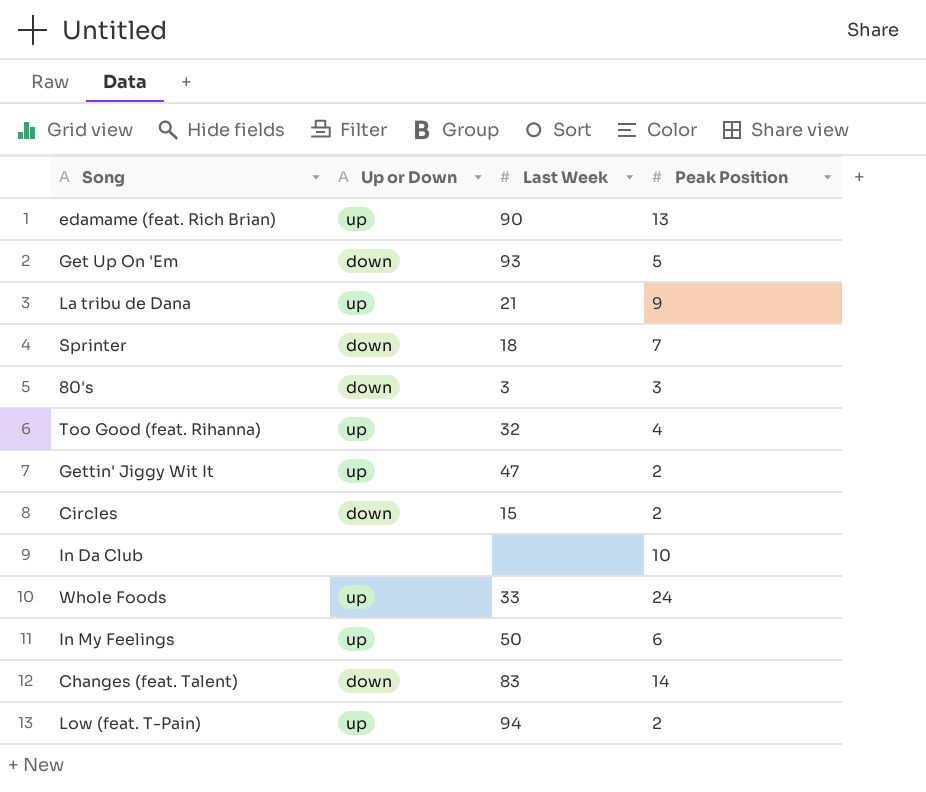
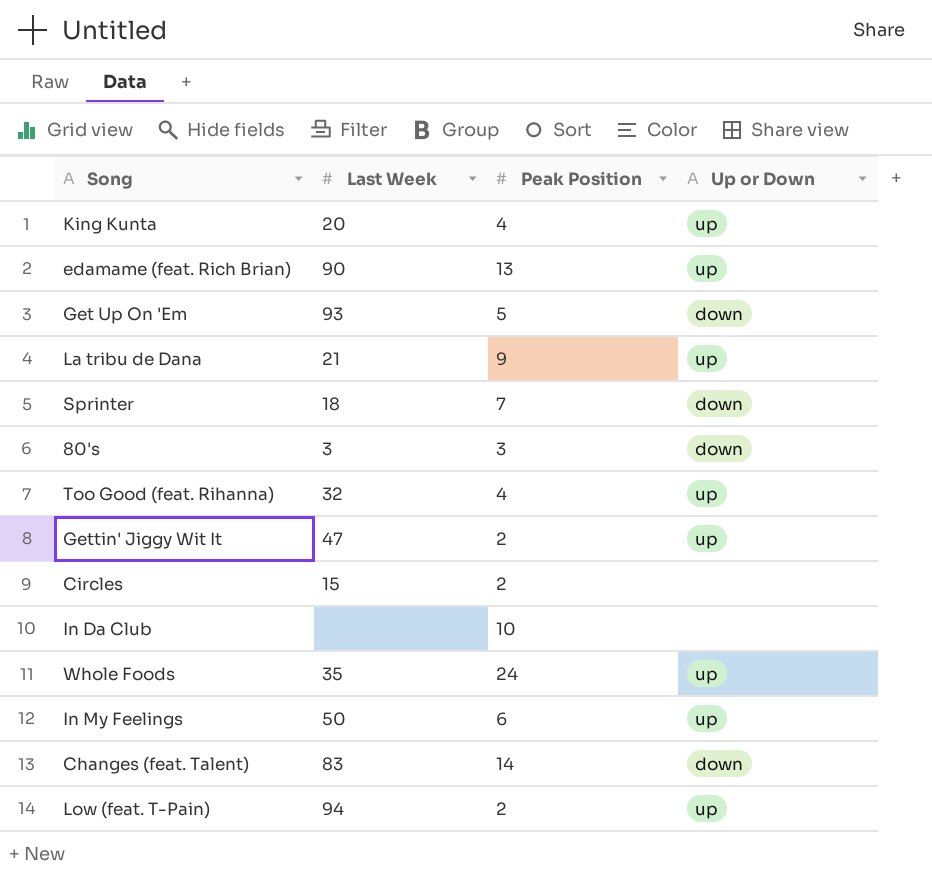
column Up or Down | position: 2 -> 4
row King Kunta: none -> 20 | 4 | up
Circles | Up or Down: down -> none
Whole Foods | Last Week: 33 -> 35

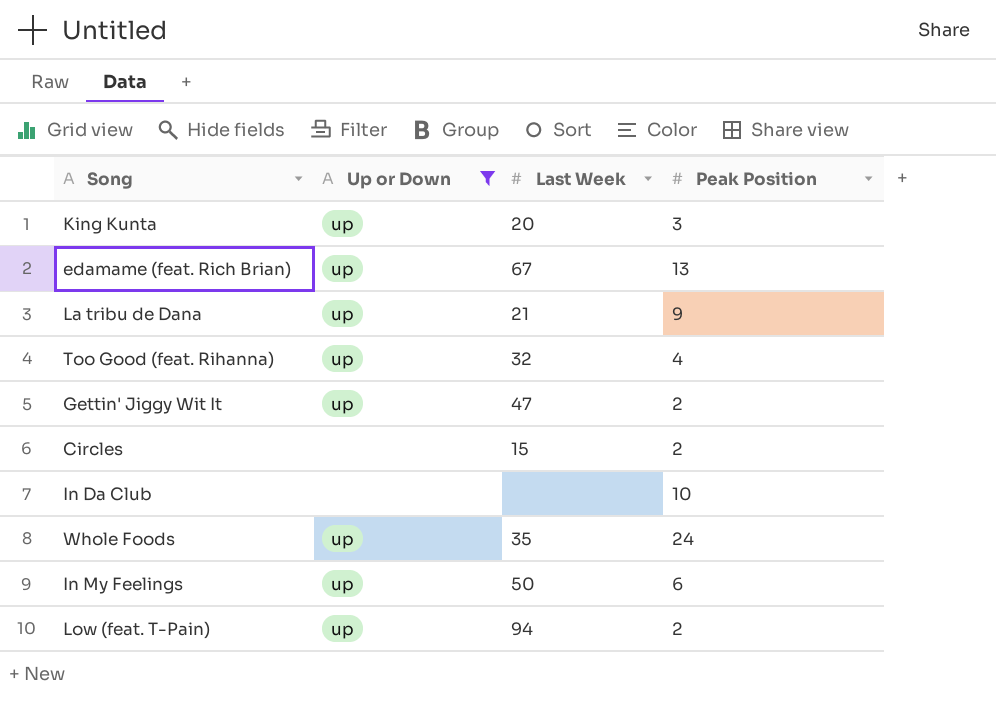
filter: none -> Up or Down != down
column Up or Down | position: 4 -> 2
King Kunta | Peak Position: 4 -> 3
edamame (feat. Rich Brian) | Last Week: 90 -> 67

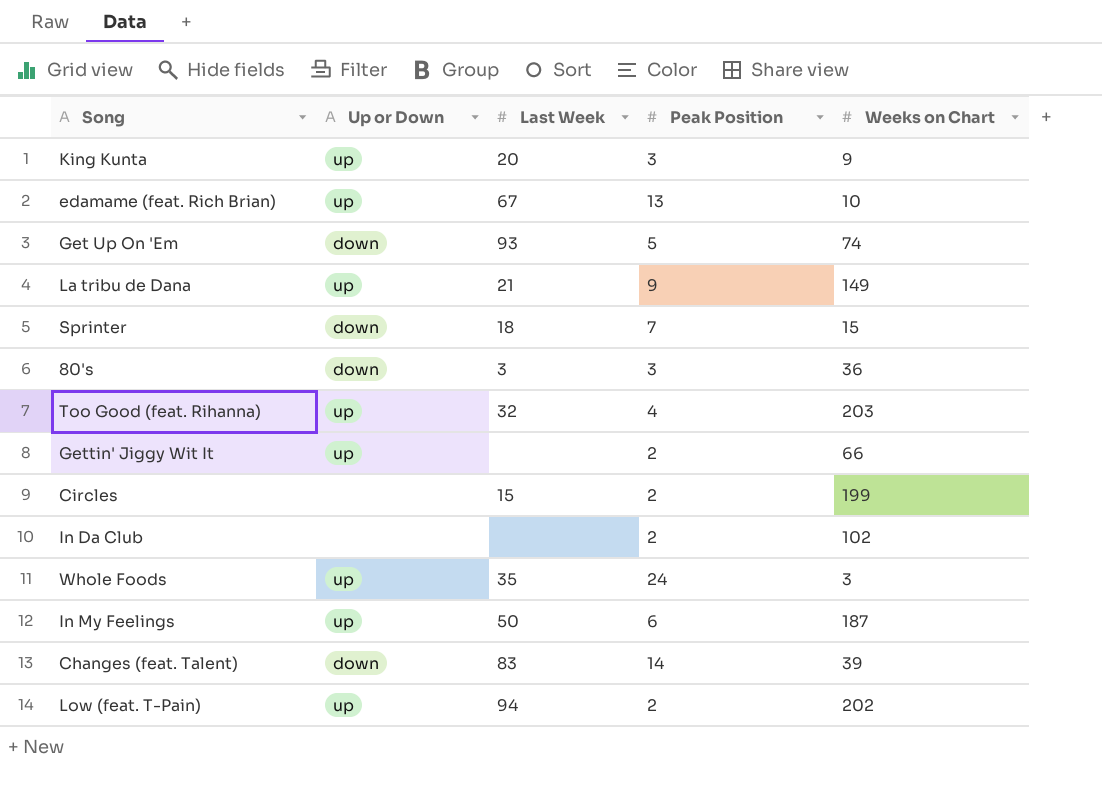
filter: Up or Down != down -> none
column Weeks on Chart | position: none -> 5
Gettin' Jiggy Wit It | Last Week: 47 -> none
In Da Club | Peak Position: 10 -> 2

